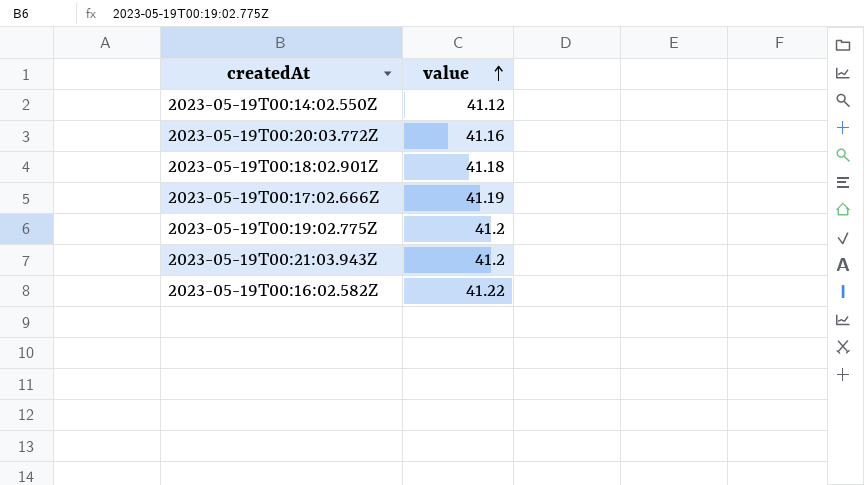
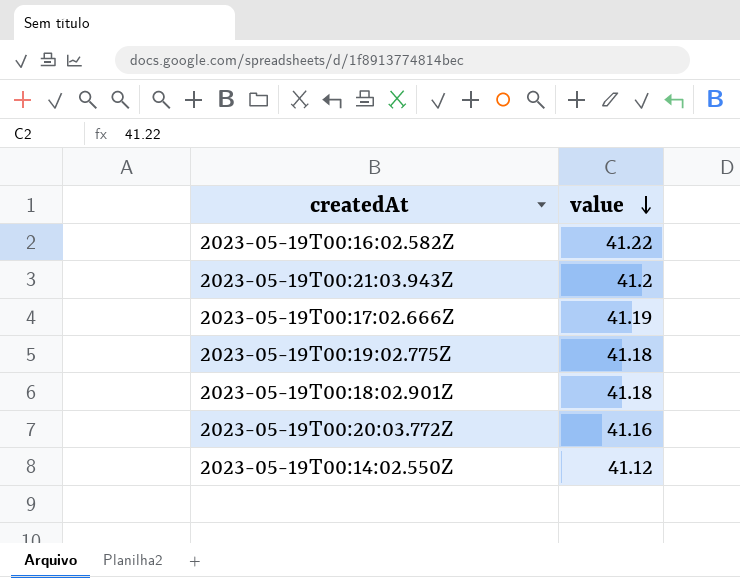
row order: value ascending -> value descending
2023-05-19T00:19:02.775Z | value: 41.2 -> 41.18

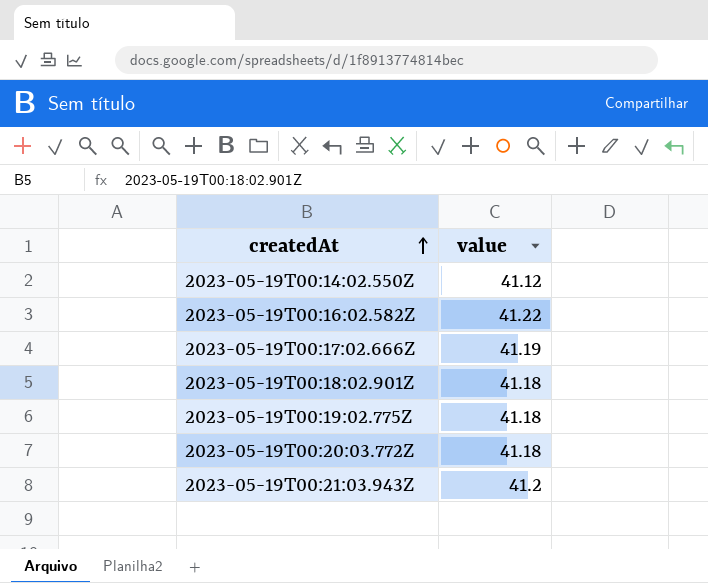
row order: value descending -> createdAt ascending
2023-05-19T00:20:03.772Z | value: 41.16 -> 41.18

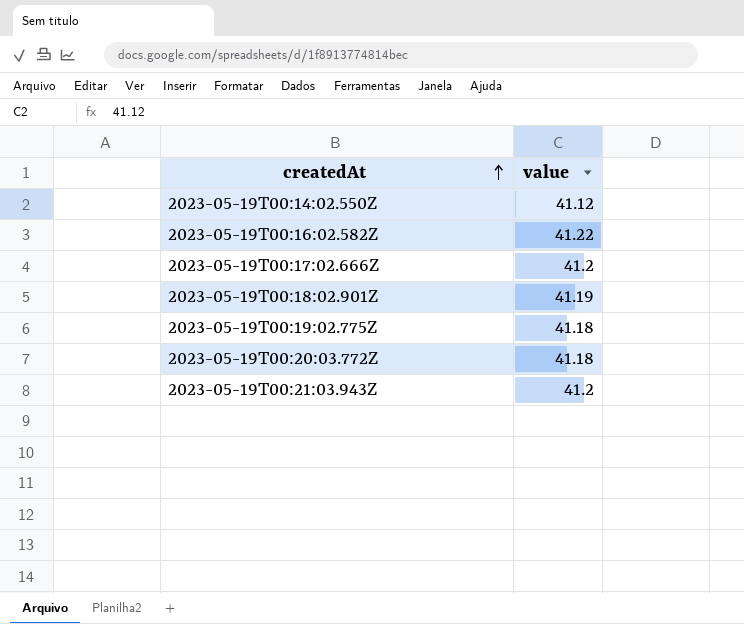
2023-05-19T00:17:02.666Z | value: 41.19 -> 41.2
2023-05-19T00:18:02.901Z | value: 41.18 -> 41.19

